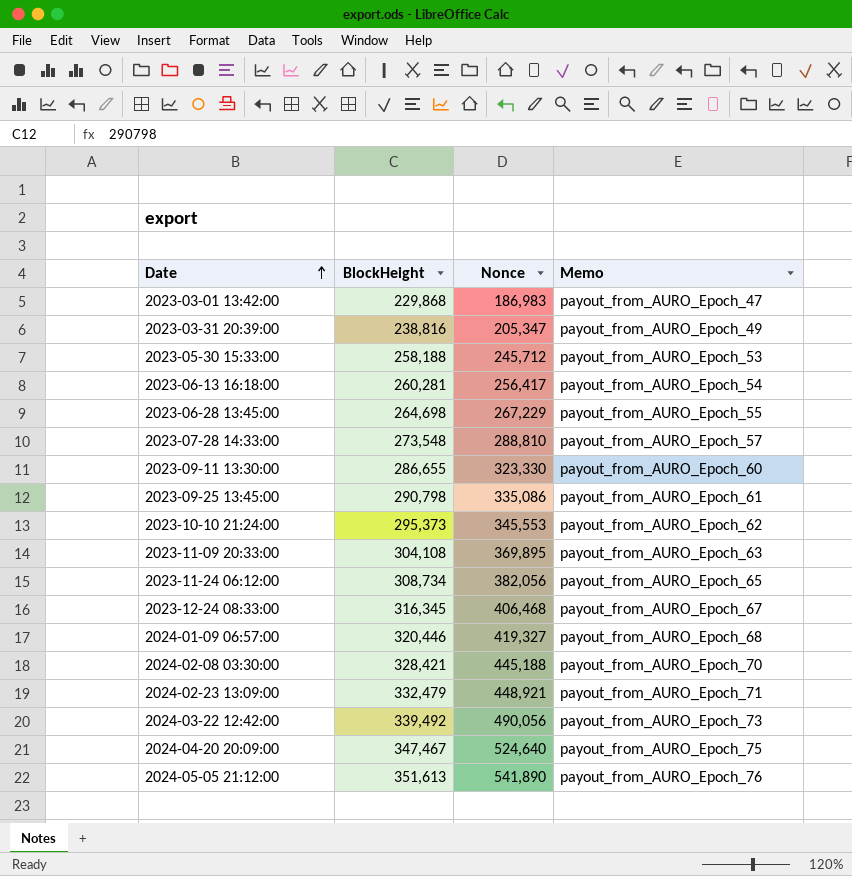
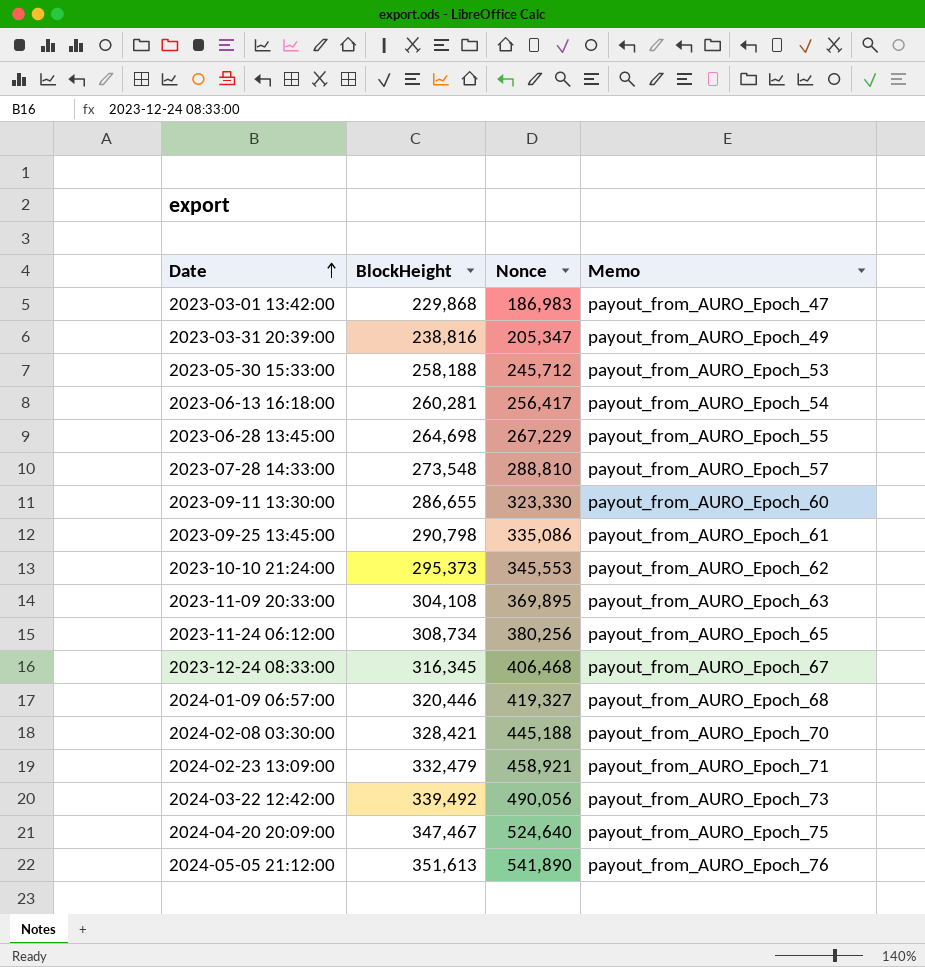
2023-11-24 06:12:00 | Nonce: 382,056 -> 380,256
2024-02-23 13:09:00 | Nonce: 448,921 -> 458,921

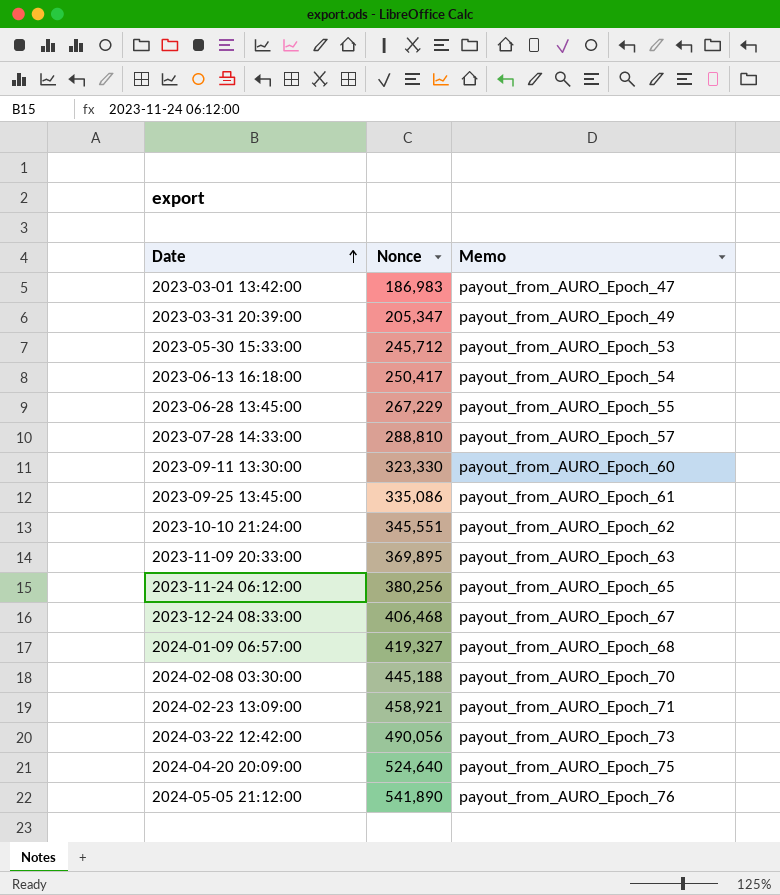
column BlockHeight | position: 2 -> none
2023-06-13 16:18:00 | Nonce: 256,417 -> 250,417
2023-10-10 21:24:00 | Nonce: 345,553 -> 345,551

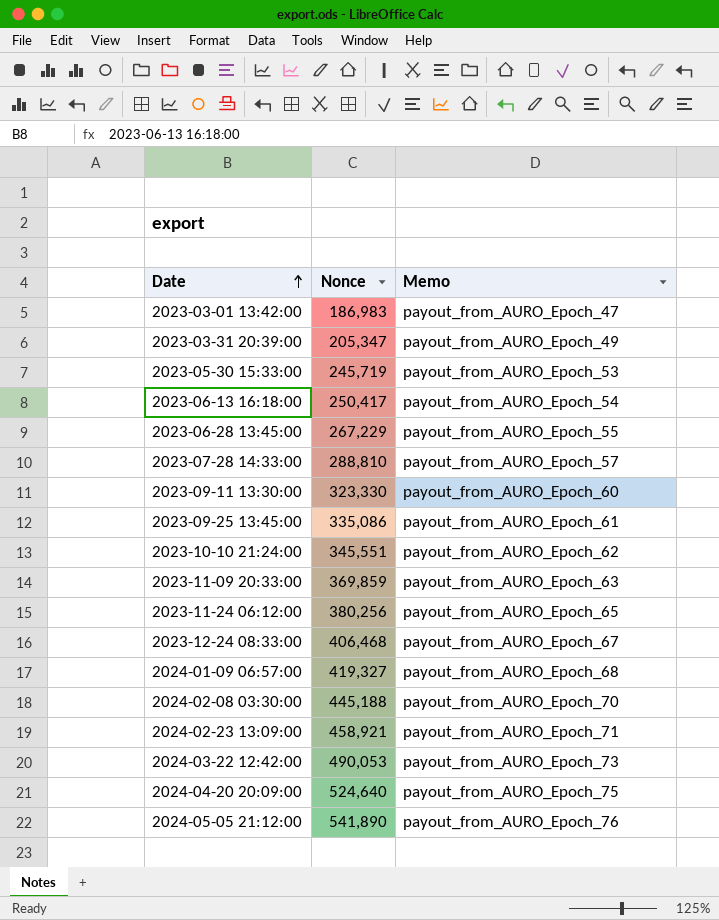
2023-05-30 15:33:00 | Nonce: 245,712 -> 245,719
2023-11-09 20:33:00 | Nonce: 369,895 -> 369,859
2024-03-22 12:42:00 | Nonce: 490,056 -> 490,053

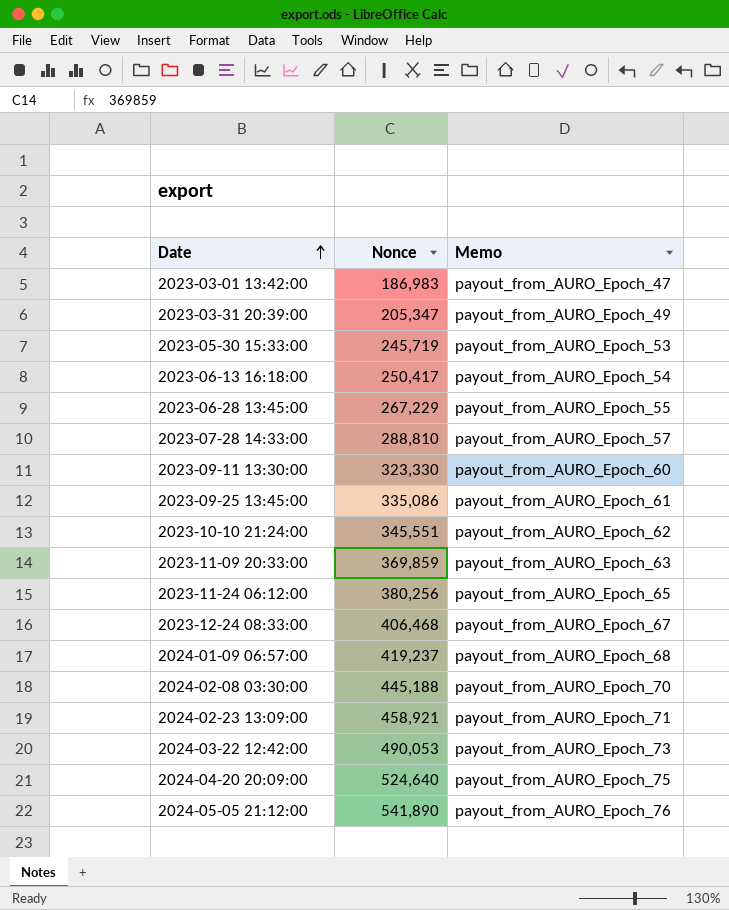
2024-01-09 06:57:00 | Nonce: 419,327 -> 419,237

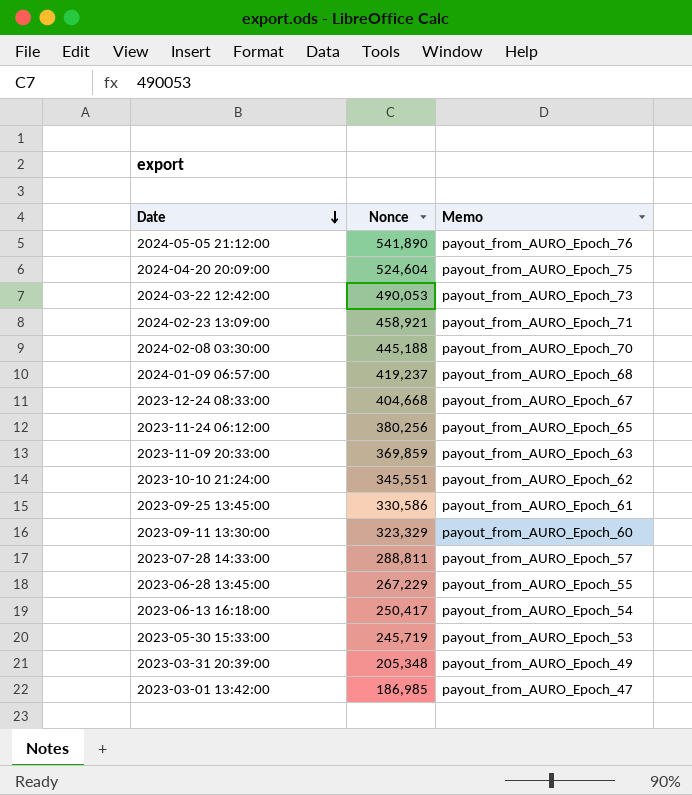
row order: Date ascending -> Date descending
2024-04-20 20:09:00 | Nonce: 524,640 -> 524,604
2023-12-24 08:33:00 | Nonce: 406,468 -> 404,668
2023-09-25 13:45:00 | Nonce: 335,086 -> 330,586
2023-09-11 13:30:00 | Nonce: 323,330 -> 323,329
2023-07-28 14:33:00 | Nonce: 288,810 -> 288,811
2023-03-31 20:39:00 | Nonce: 205,347 -> 205,348
2023-03-01 13:42:00 | Nonce: 186,983 -> 186,985

